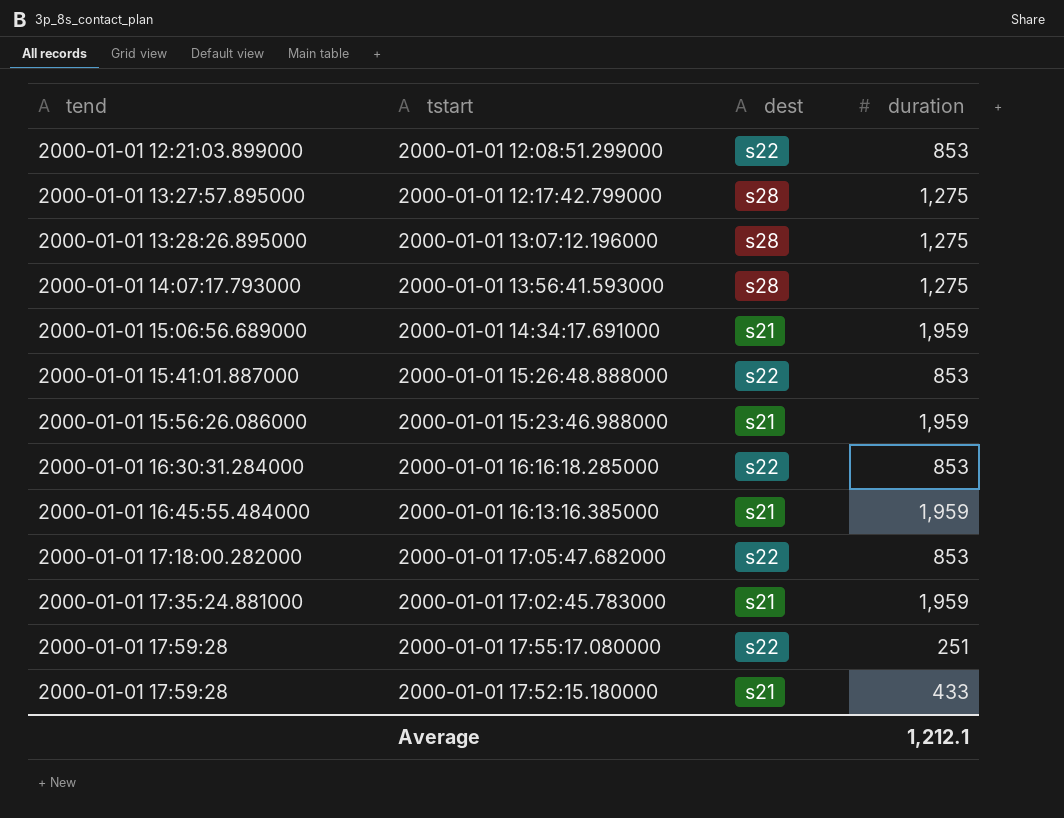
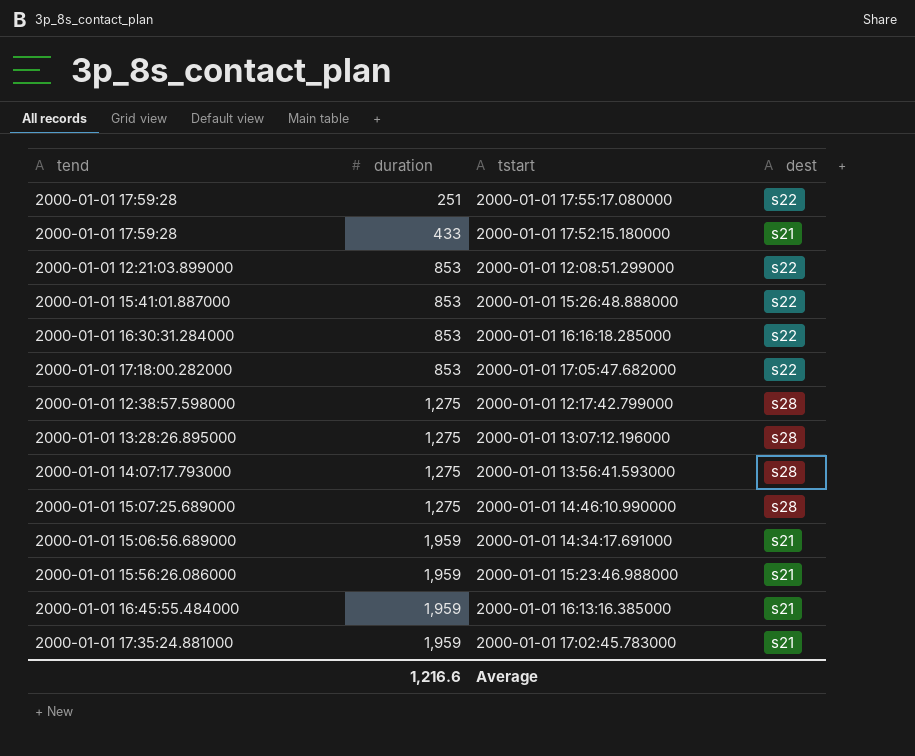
row order: tend ascending -> duration ascending
column duration | position: 4 -> 2
2000-01-01 12:17:42.799000 | tend: 2000-01-01 13:27:57.895000 -> 2000-01-01 12:38:57.598000
row 2000-01-01 14:46:10.990000: none -> 2000-01-01 15:07:25.689000 | 1,275 | s28
Average | duration: 1,212.1 -> 1,216.6

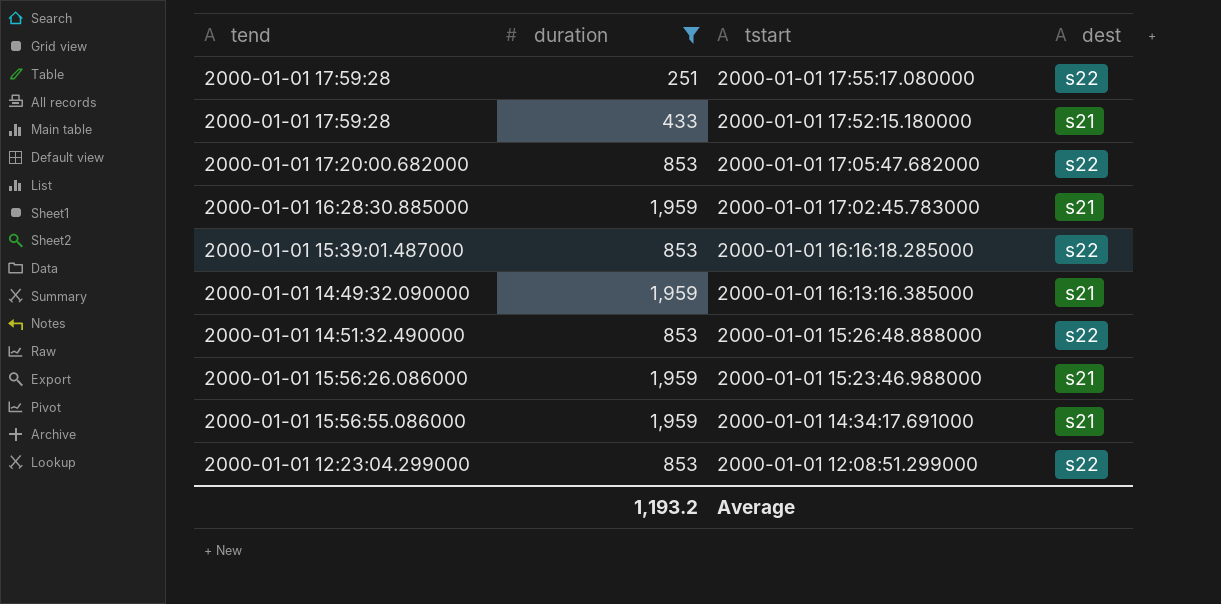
filter: none -> duration != 1,275
row order: duration ascending -> tstart descending
2000-01-01 17:05:47.682000 | tend: 2000-01-01 17:18:00.282000 -> 2000-01-01 17:20:00.682000
2000-01-01 17:02:45.783000 | tend: 2000-01-01 17:35:24.881000 -> 2000-01-01 16:28:30.885000
2000-01-01 16:16:18.285000 | tend: 2000-01-01 16:30:31.284000 -> 2000-01-01 15:39:01.487000
2000-01-01 16:13:16.385000 | tend: 2000-01-01 16:45:55.484000 -> 2000-01-01 14:49:32.090000
2000-01-01 15:26:48.888000 | tend: 2000-01-01 15:41:01.887000 -> 2000-01-01 14:51:32.490000
2000-01-01 14:34:17.691000 | tend: 2000-01-01 15:06:56.689000 -> 2000-01-01 15:56:55.086000
2000-01-01 12:08:51.299000 | tend: 2000-01-01 12:21:03.899000 -> 2000-01-01 12:23:04.299000
Average | duration: 1,216.6 -> 1,193.2

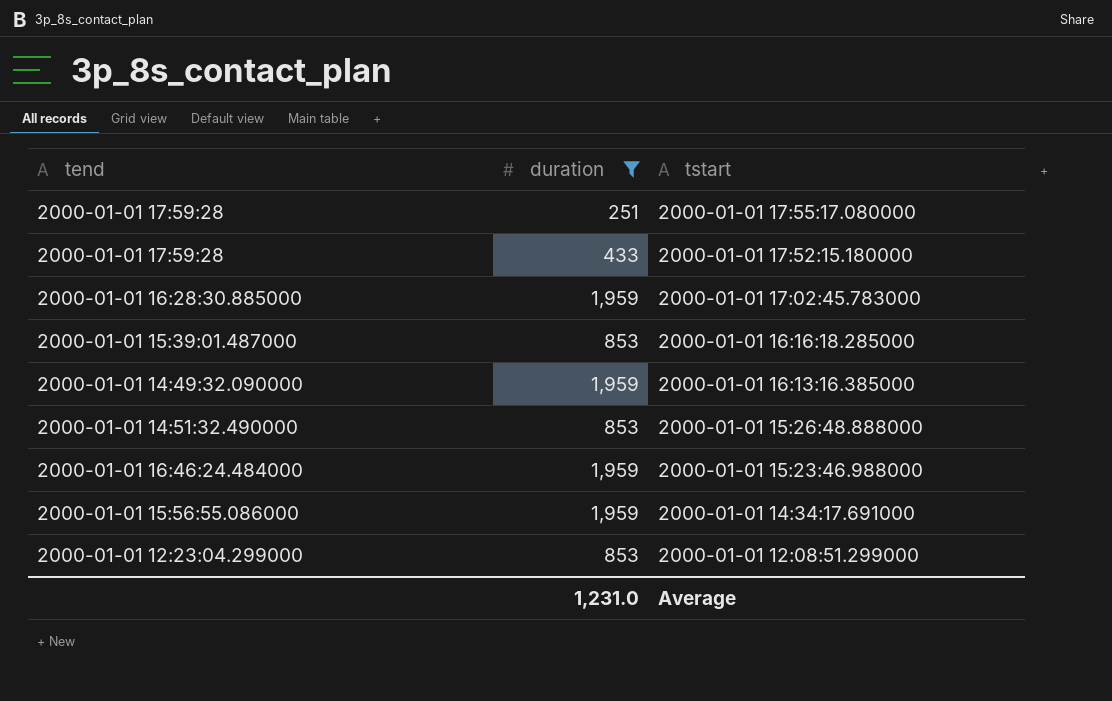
column dest | position: 4 -> none
row 2000-01-01 17:05:47.682000: 2000-01-01 17:20:00.682000 | 853 | s22 -> none
2000-01-01 15:23:46.988000 | tend: 2000-01-01 15:56:26.086000 -> 2000-01-01 16:46:24.484000
Average | duration: 1,193.2 -> 1,231.0

